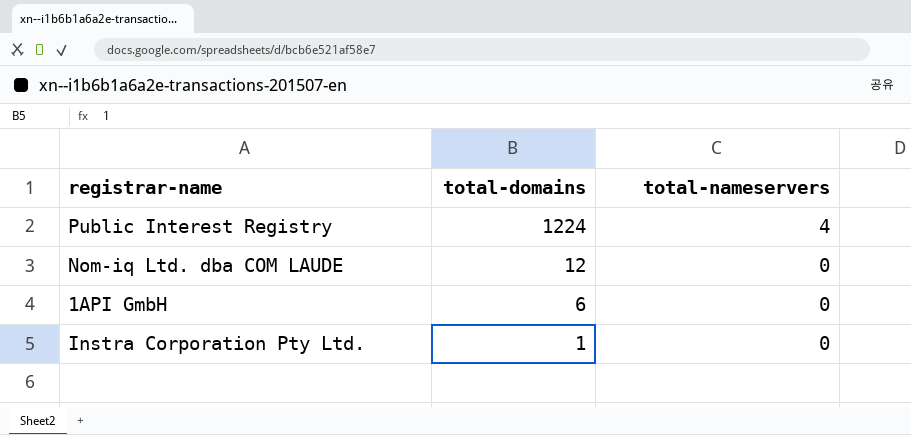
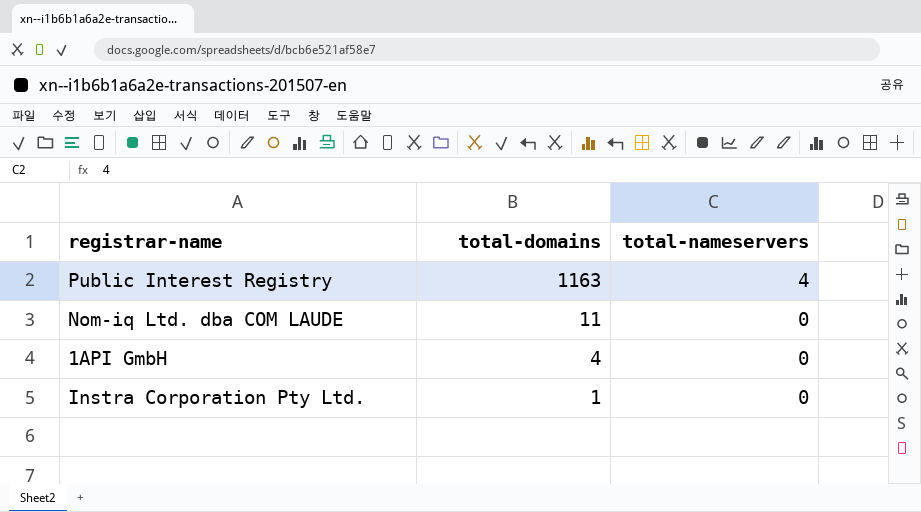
Public Interest Registry | total-domains: 1224 -> 1163
Nom-iq Ltd. dba COM LAUDE | total-domains: 12 -> 11
1API GmbH | total-domains: 6 -> 4

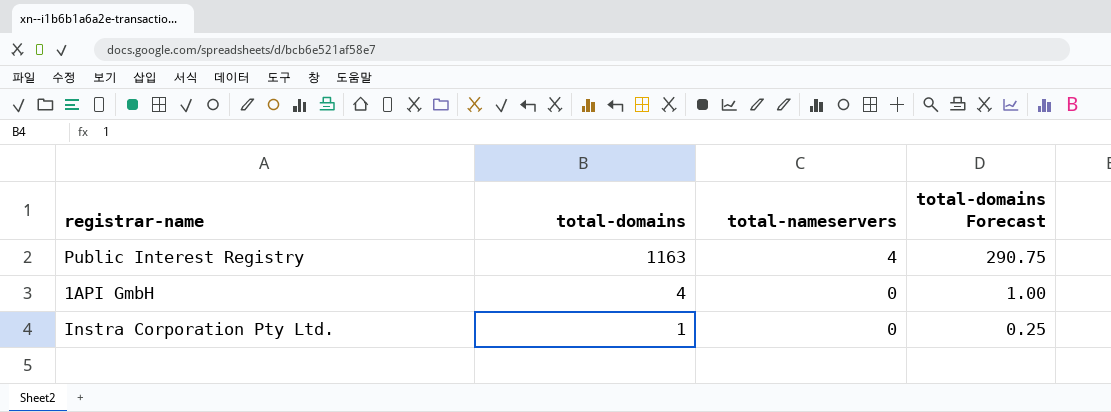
column total-domains Forecast | formula: none -> [total-domains] * 0.25
row Nom-iq Ltd. dba COM LAUDE: 11 | 0 -> none

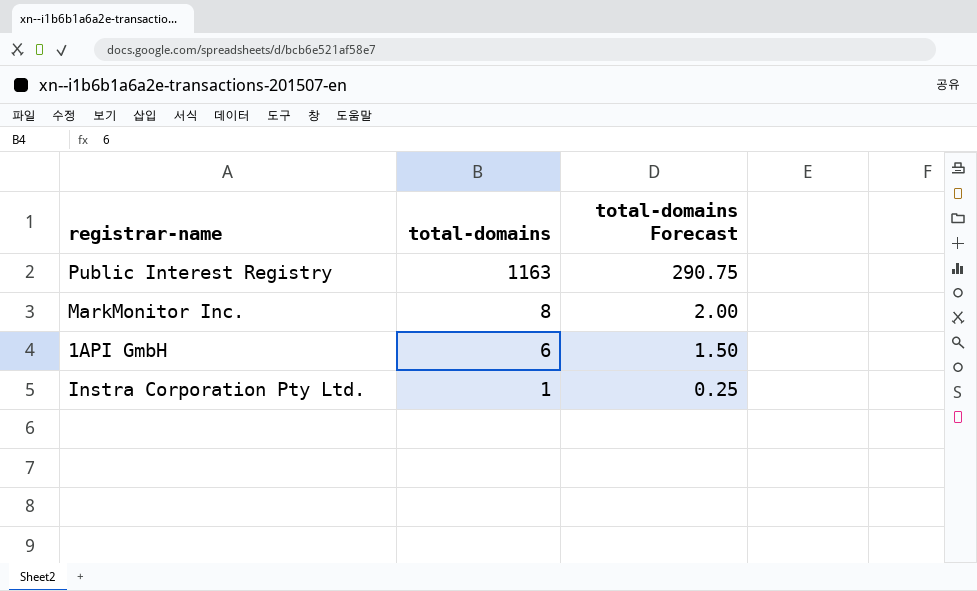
column total-nameservers | position: 3 -> none
row MarkMonitor Inc.: none -> 8 | 2.00
1API GmbH | total-domains: 4 -> 6
1API GmbH | total-domains Forecast: 1.00 -> 1.50

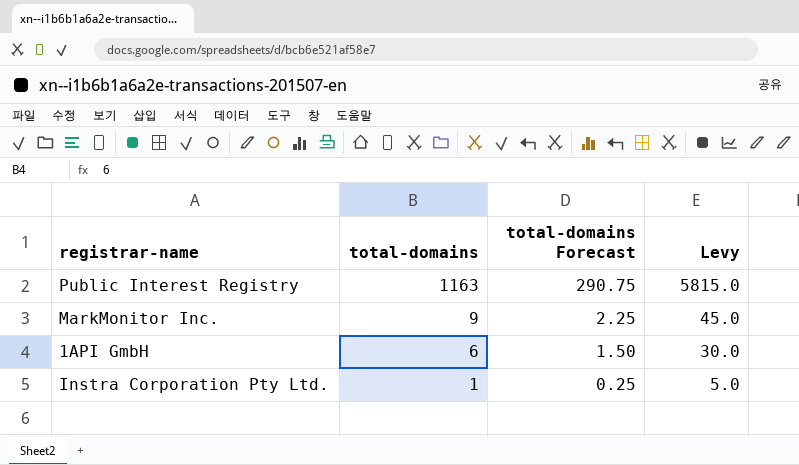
column Levy | formula: none -> [total-domains] * 5
MarkMonitor Inc. | total-domains: 8 -> 9
MarkMonitor Inc. | total-domains Forecast: 2.00 -> 2.25

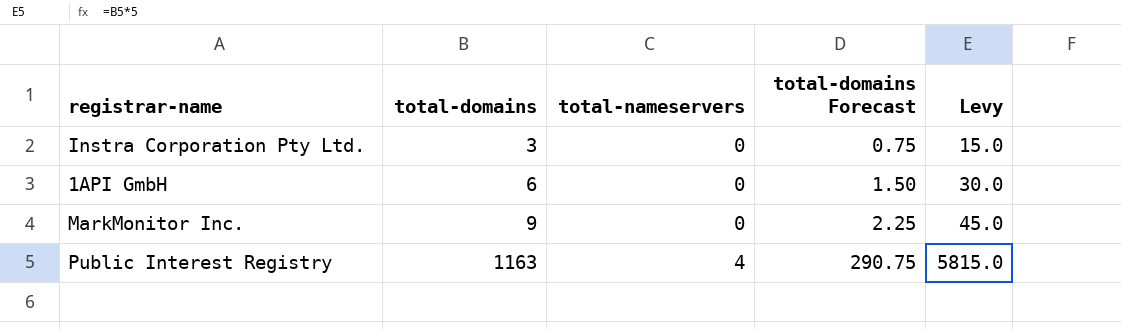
row order: total-domains descending -> total-domains ascending
column total-nameservers | position: none -> 3
Instra Corporation Pty Ltd. | total-domains: 1 -> 3
Instra Corporation Pty Ltd. | total-domains Forecast: 0.25 -> 0.75
Instra Corporation Pty Ltd. | Levy: 5.0 -> 15.0

